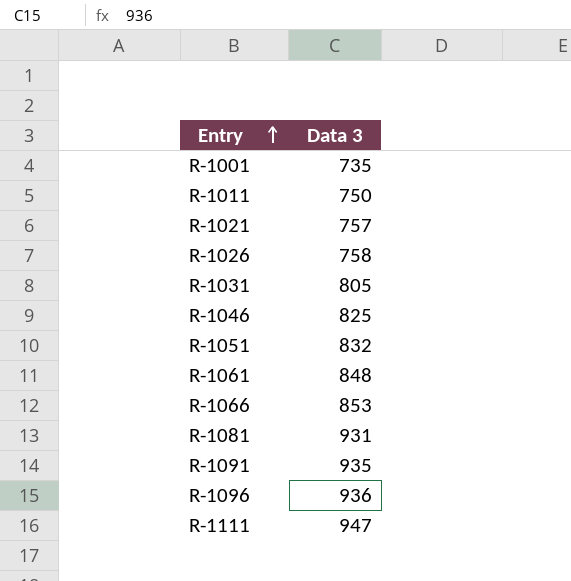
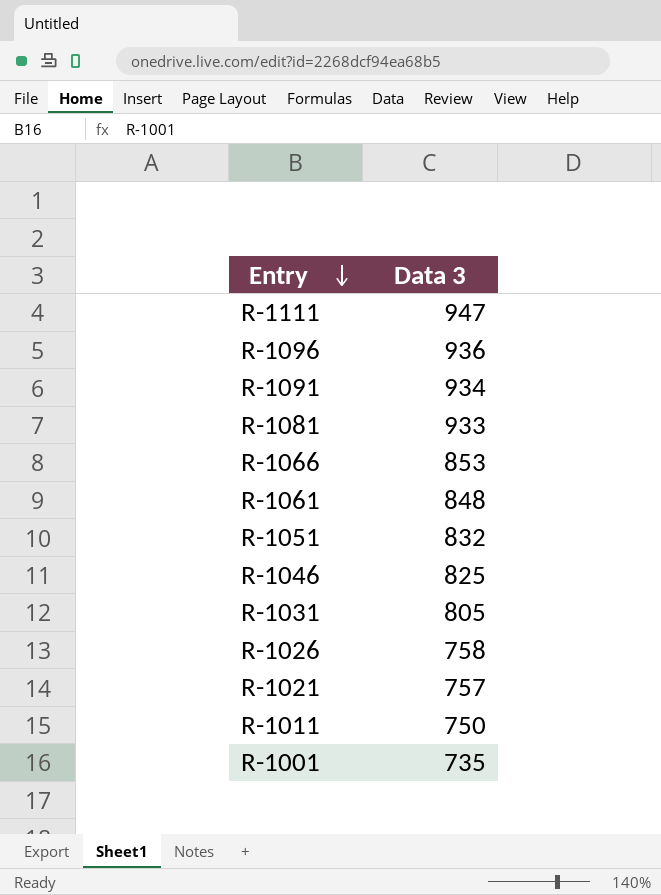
row order: Entry ascending -> Entry descending
R-1091 | Data 3: 935 -> 934
R-1081 | Data 3: 931 -> 933

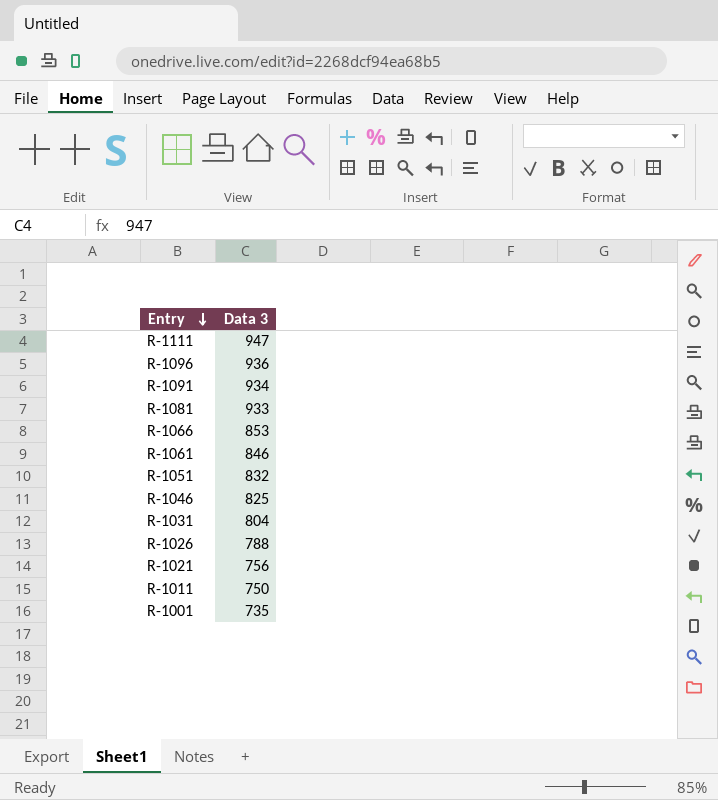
R-1061 | Data 3: 848 -> 846
R-1031 | Data 3: 805 -> 804
R-1026 | Data 3: 758 -> 788
R-1021 | Data 3: 757 -> 756

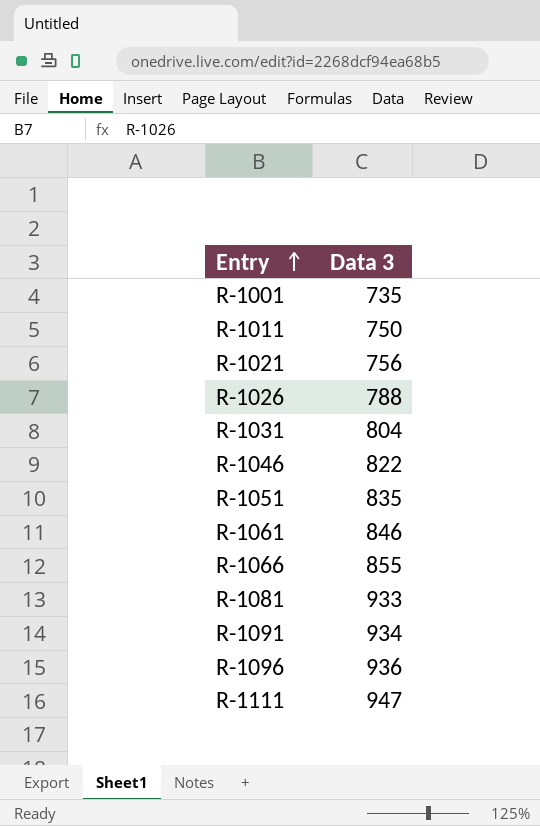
row order: Entry descending -> Entry ascending
R-1046 | Data 3: 825 -> 822
R-1051 | Data 3: 832 -> 835
R-1066 | Data 3: 853 -> 855

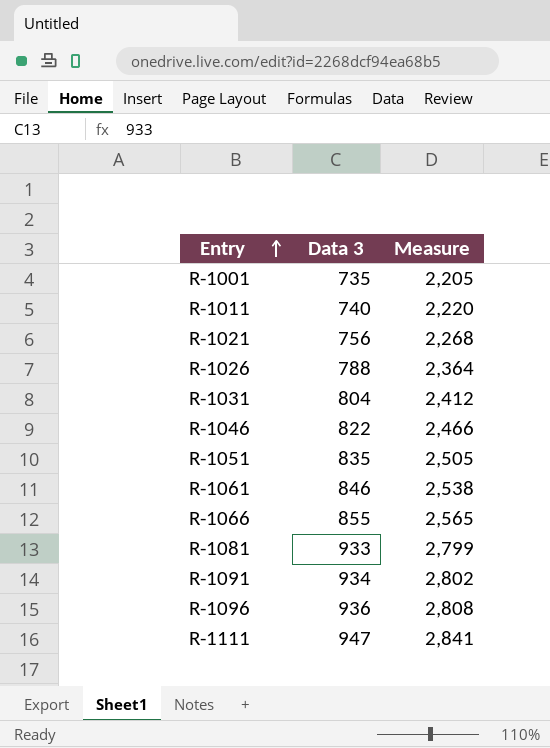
column Measure | formula: none -> [Data 3] * 3
R-1011 | Data 3: 750 -> 740

